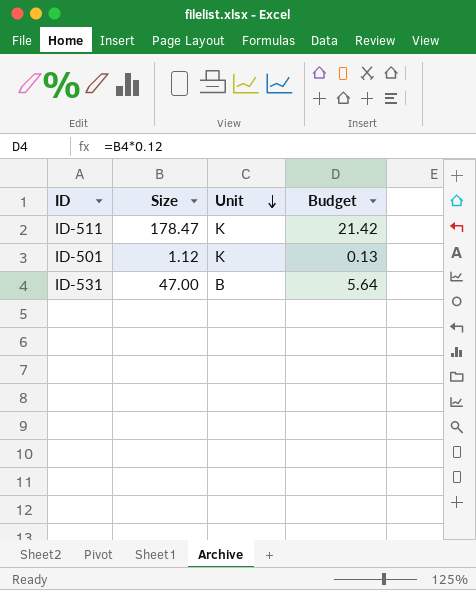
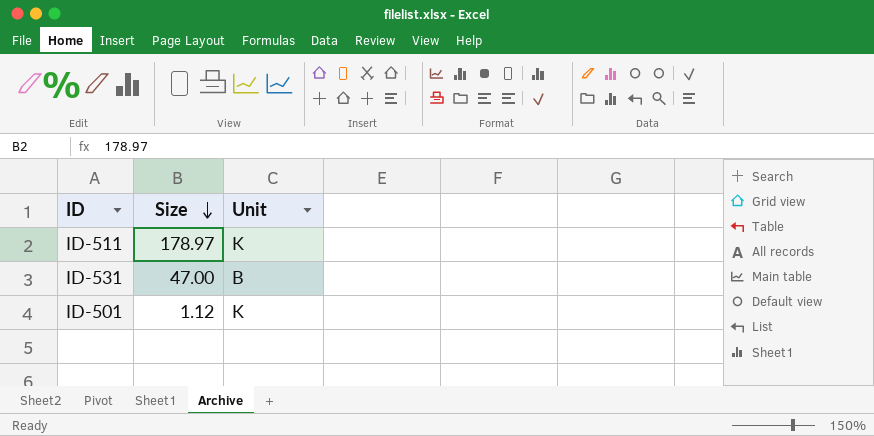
row order: Unit descending -> Size descending
column Budget | formula: [Size] * 0.12 -> none
ID-511 | Size: 178.47 -> 178.97

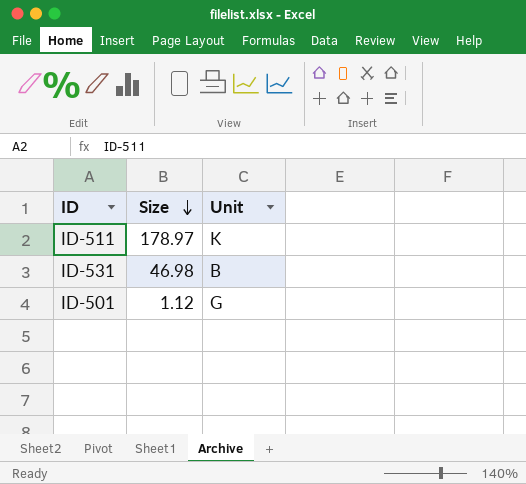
ID-531 | Size: 47.00 -> 46.98
ID-501 | Unit: K -> G

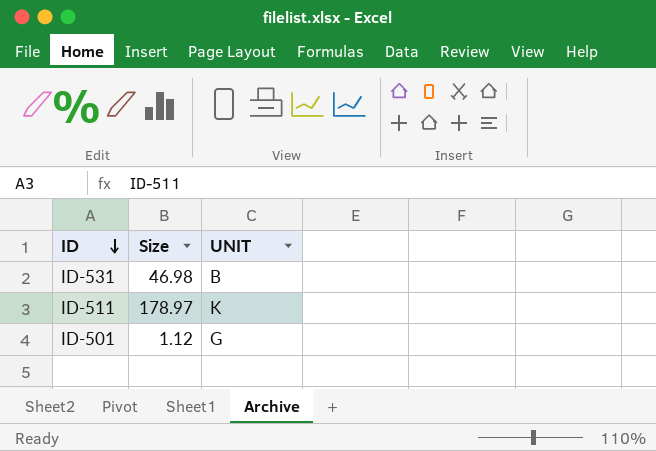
row order: Size descending -> ID descending
column name: Unit -> UNIT

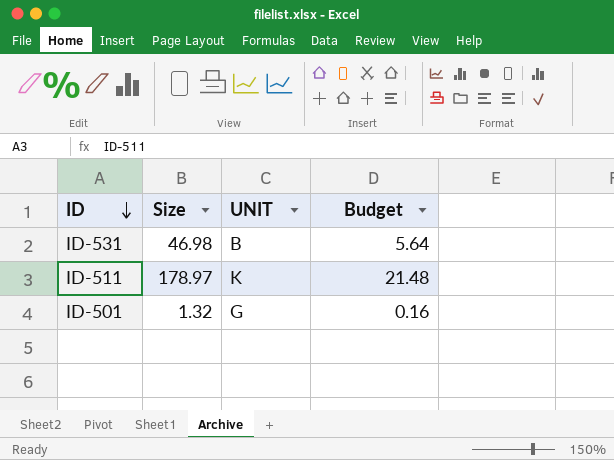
column Budget | formula: none -> [Size] * 0.12
ID-501 | Size: 1.12 -> 1.32

